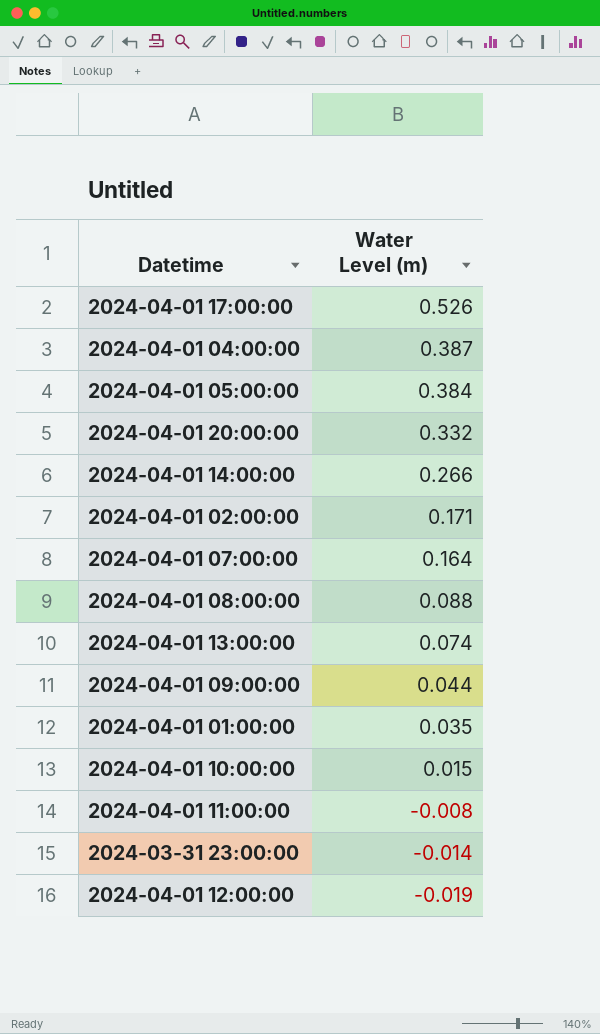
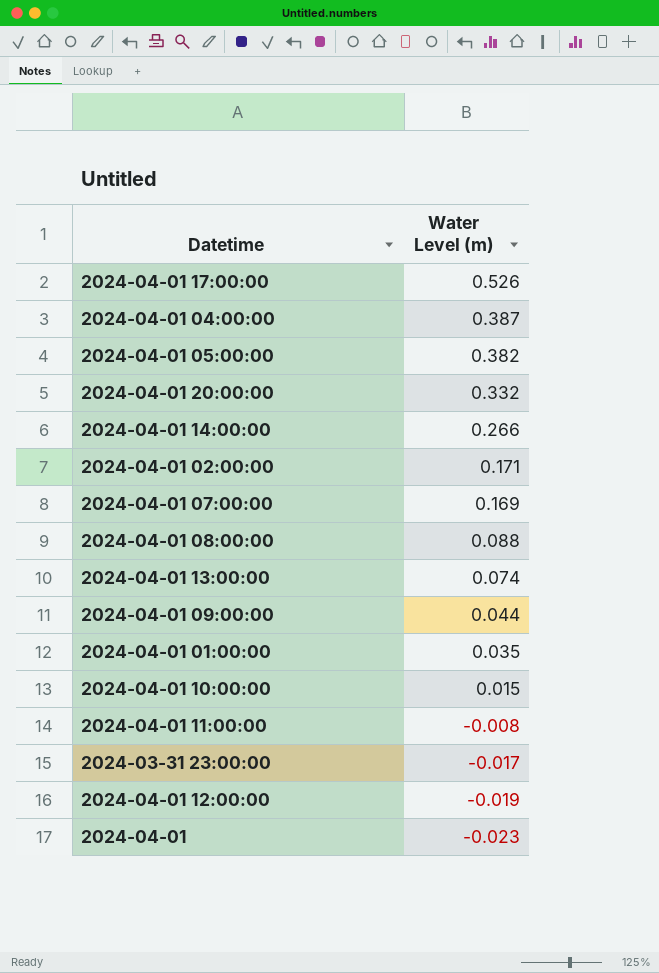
2024-04-01 05:00:00 | Water Level (m): 0.384 -> 0.382
2024-04-01 07:00:00 | Water Level (m): 0.164 -> 0.169
2024-03-31 23:00:00 | Water Level (m): -0.014 -> -0.017
row 2024-04-01: none -> -0.023

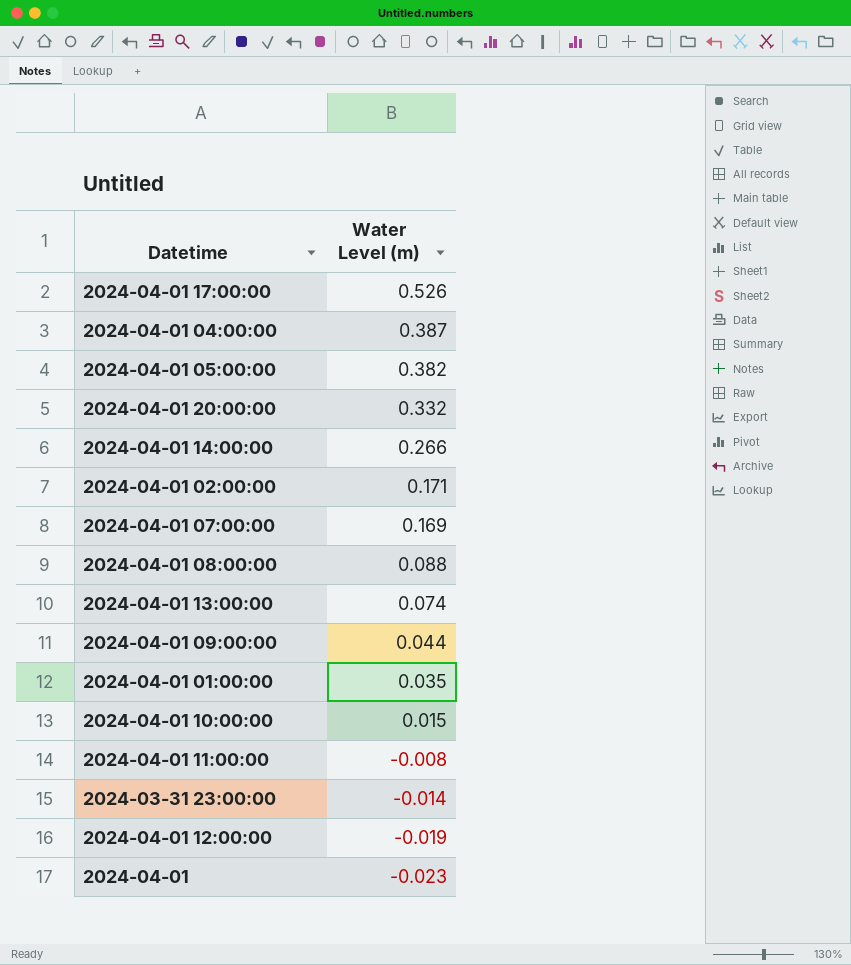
2024-03-31 23:00:00 | Water Level (m): -0.017 -> -0.014

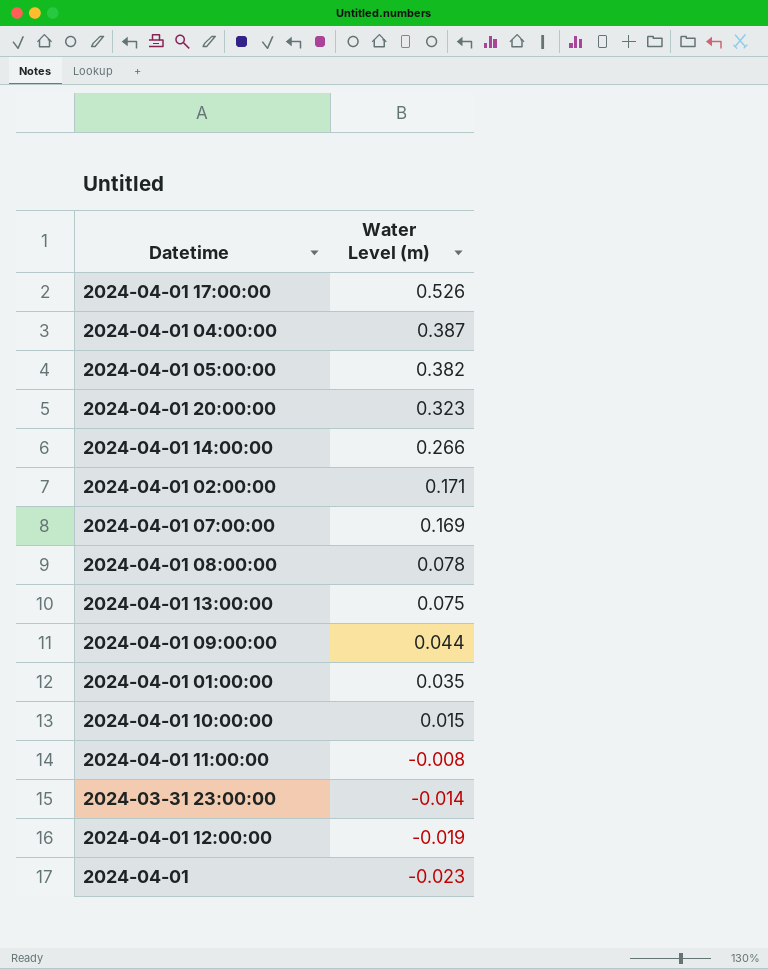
2024-04-01 20:00:00 | Water Level (m): 0.332 -> 0.323
2024-04-01 08:00:00 | Water Level (m): 0.088 -> 0.078
2024-04-01 13:00:00 | Water Level (m): 0.074 -> 0.075

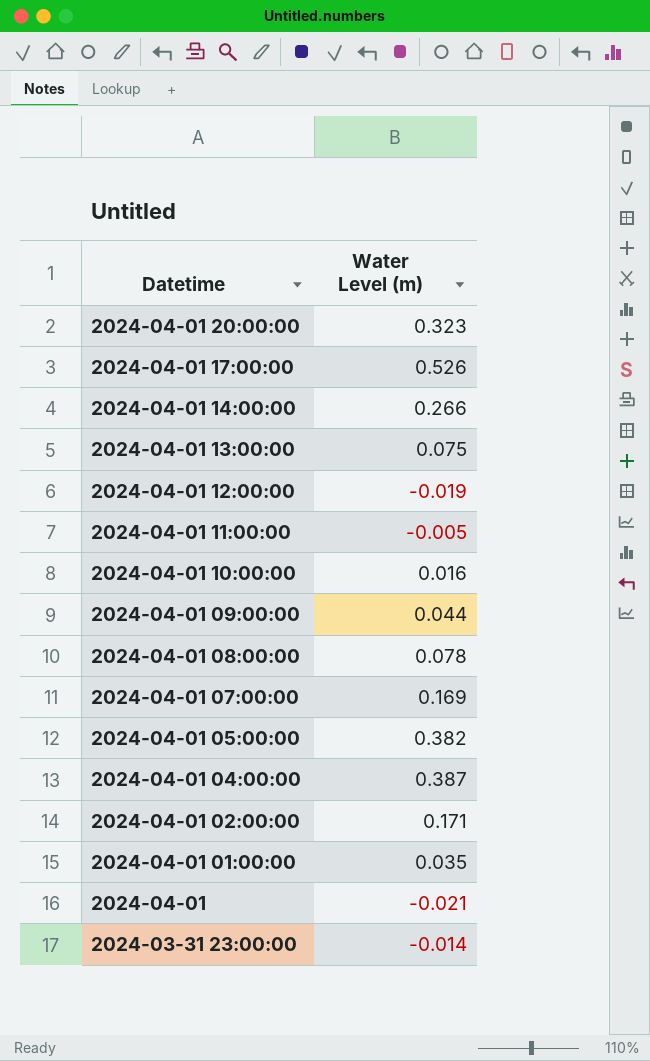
row order: Water Level (m) descending -> Datetime descending
2024-04-01 11:00:00 | Water Level (m): -0.008 -> -0.005
2024-04-01 10:00:00 | Water Level (m): 0.015 -> 0.016
2024-04-01 | Water Level (m): -0.023 -> -0.021

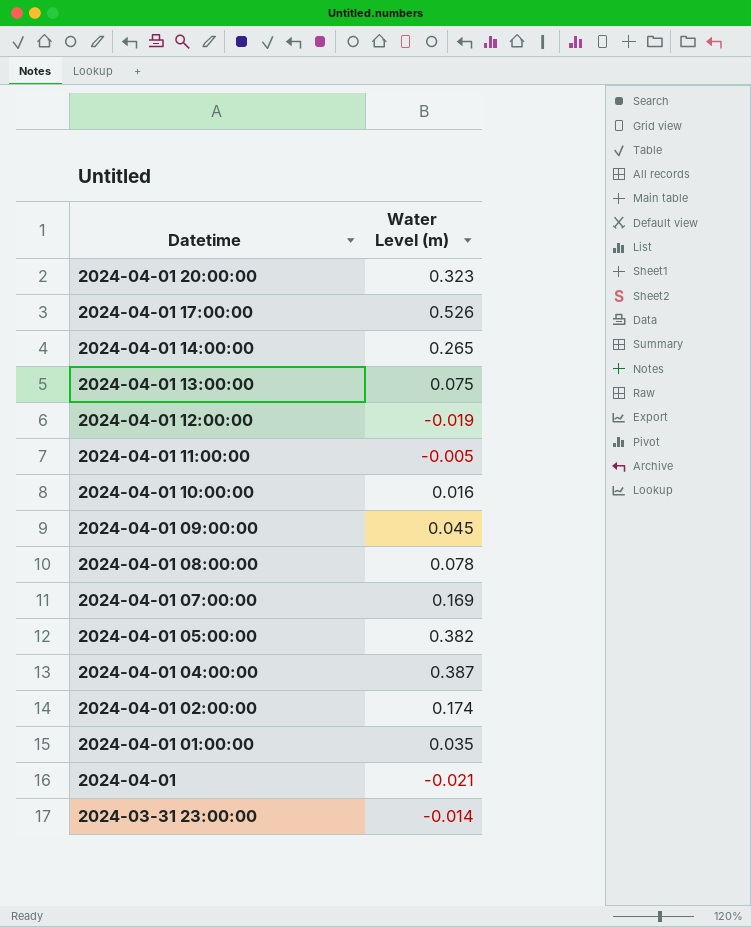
2024-04-01 14:00:00 | Water Level (m): 0.266 -> 0.265
2024-04-01 09:00:00 | Water Level (m): 0.044 -> 0.045
2024-04-01 02:00:00 | Water Level (m): 0.171 -> 0.174

